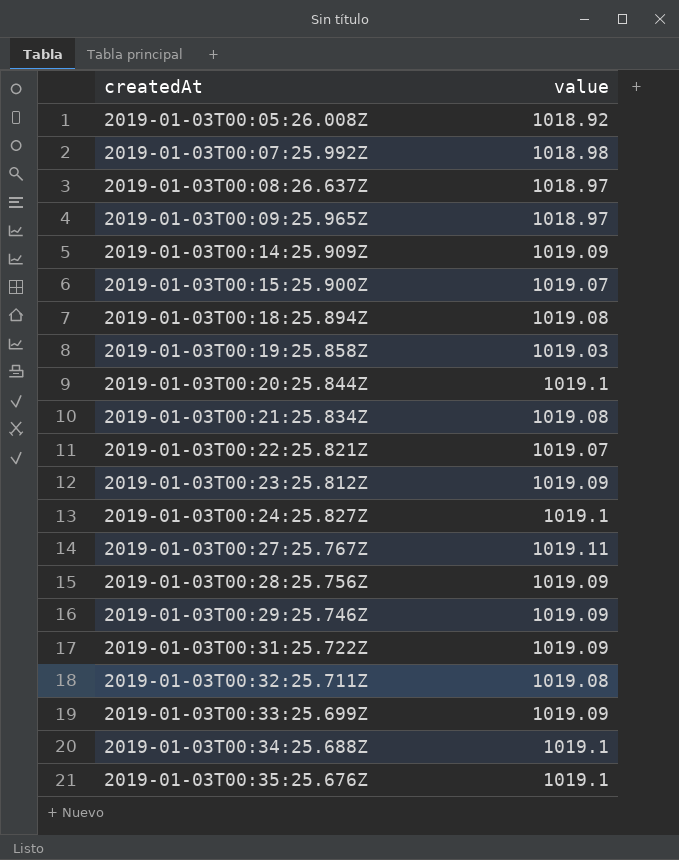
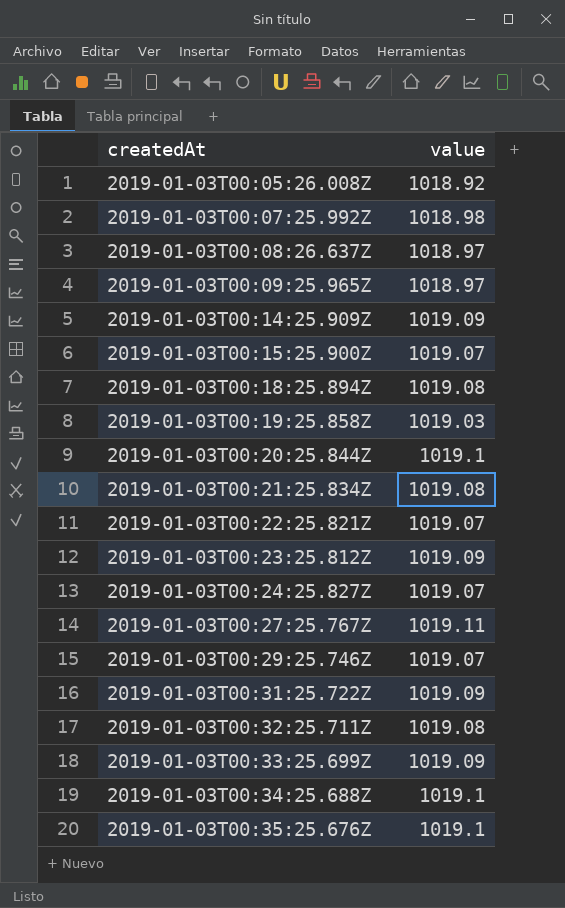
row 2019-01-03T00:28:25.756Z: 1019.09 -> none
2019-01-03T00:24:25.827Z | value: 1019.1 -> 1019.07
2019-01-03T00:29:25.746Z | value: 1019.09 -> 1019.07

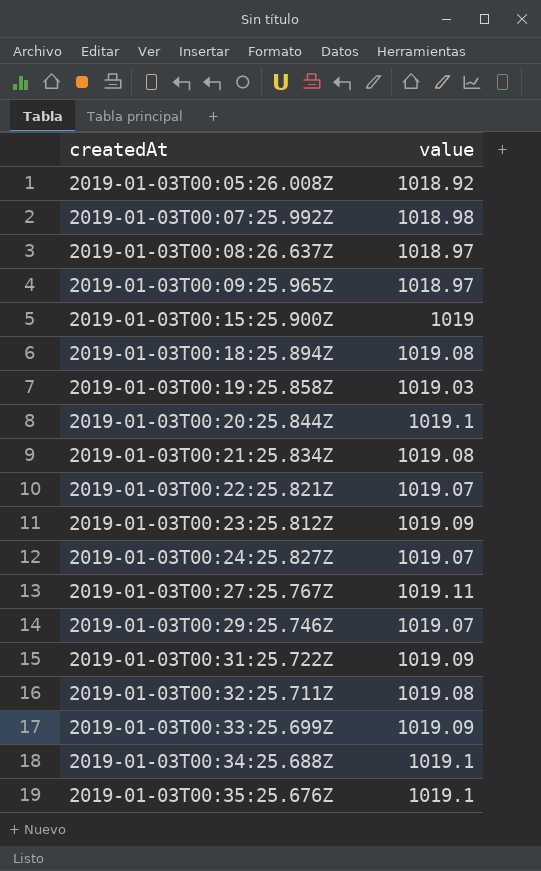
row 2019-01-03T00:14:25.909Z: 1019.09 -> none
2019-01-03T00:15:25.900Z | value: 1019.07 -> 1019

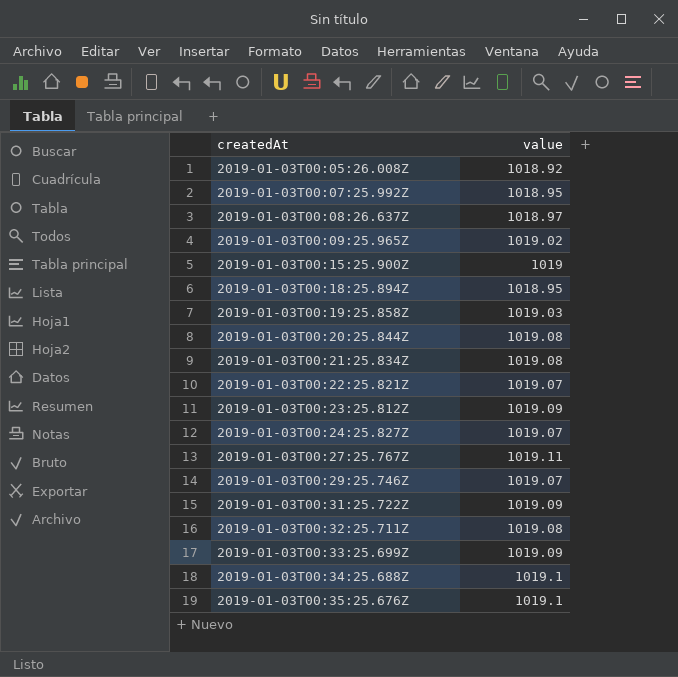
2019-01-03T00:07:25.992Z | value: 1018.98 -> 1018.95
2019-01-03T00:09:25.965Z | value: 1018.97 -> 1019.02
2019-01-03T00:18:25.894Z | value: 1019.08 -> 1018.95
2019-01-03T00:20:25.844Z | value: 1019.1 -> 1019.08

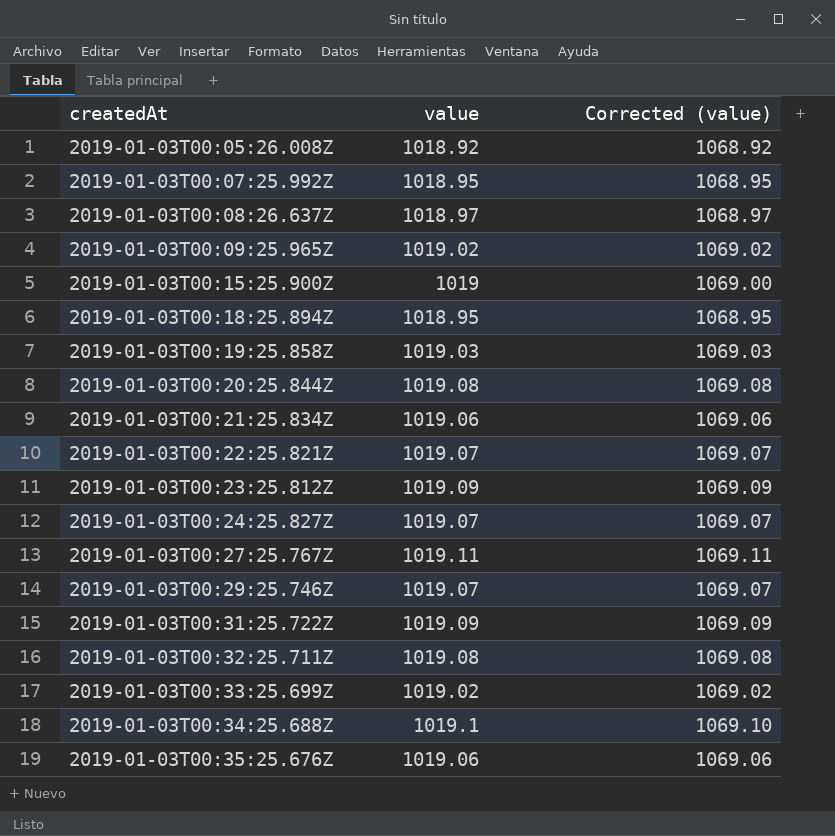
column Corrected (value) | formula: none -> [value] + 50
2019-01-03T00:21:25.834Z | value: 1019.08 -> 1019.06
2019-01-03T00:33:25.699Z | value: 1019.09 -> 1019.02
2019-01-03T00:35:25.676Z | value: 1019.1 -> 1019.06

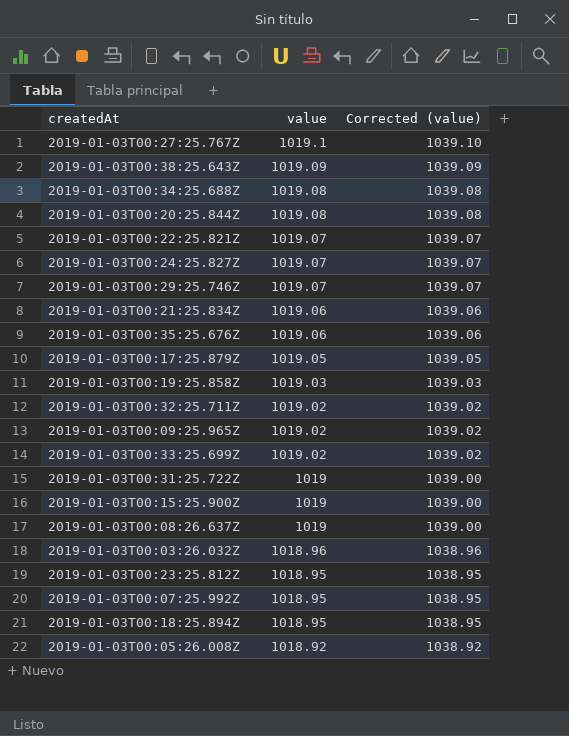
row order: createdAt ascending -> value descending
column Corrected (value) | formula: [value] + 50 -> [value] + 20
2019-01-03T00:27:25.767Z | value: 1019.11 -> 1019.1
row 2019-01-03T00:38:25.643Z: none -> 1019.09 | 1039.09
2019-01-03T00:34:25.688Z | value: 1019.1 -> 1019.08
row 2019-01-03T00:17:25.879Z: none -> 1019.05 | 1039.05
2019-01-03T00:32:25.711Z | value: 1019.08 -> 1019.02
2019-01-03T00:31:25.722Z | value: 1019.09 -> 1019
2019-01-03T00:08:26.637Z | value: 1018.97 -> 1019
row 2019-01-03T00:03:26.032Z: none -> 1018.96 | 1038.96
2019-01-03T00:23:25.812Z | value: 1019.09 -> 1018.95

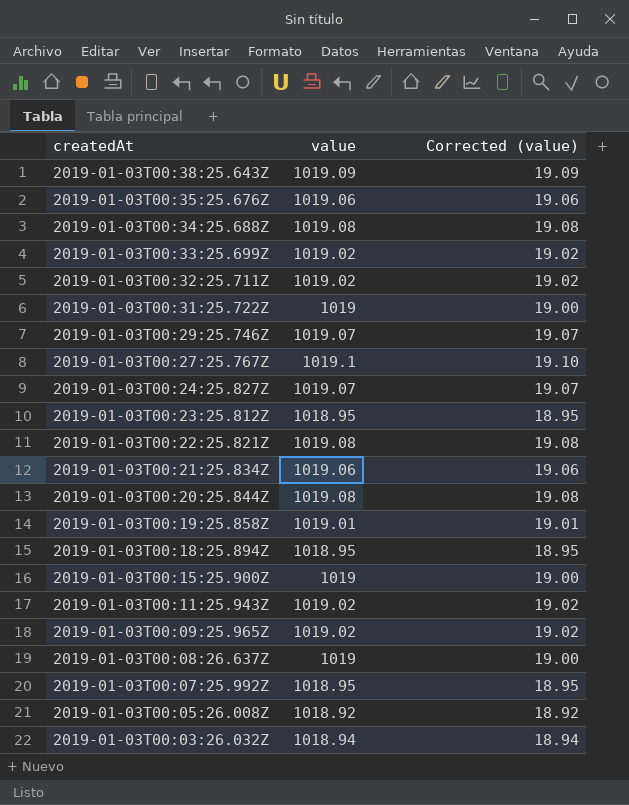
row order: value descending -> createdAt descending
column Corrected (value) | formula: [value] + 20 -> [value] - 1000
row 2019-01-03T00:17:25.879Z: 1019.05 | 1039.05 -> none
2019-01-03T00:22:25.821Z | value: 1019.07 -> 1019.08
2019-01-03T00:19:25.858Z | value: 1019.03 -> 1019.01
row 2019-01-03T00:11:25.943Z: none -> 1019.02 | 19.02
2019-01-03T00:03:26.032Z | value: 1018.96 -> 1018.94

